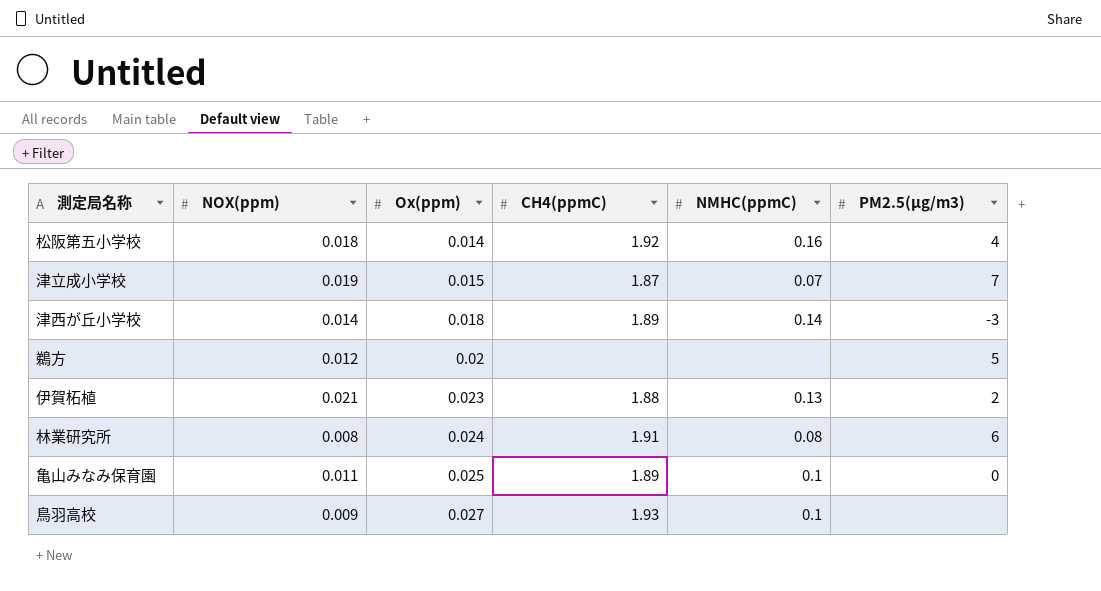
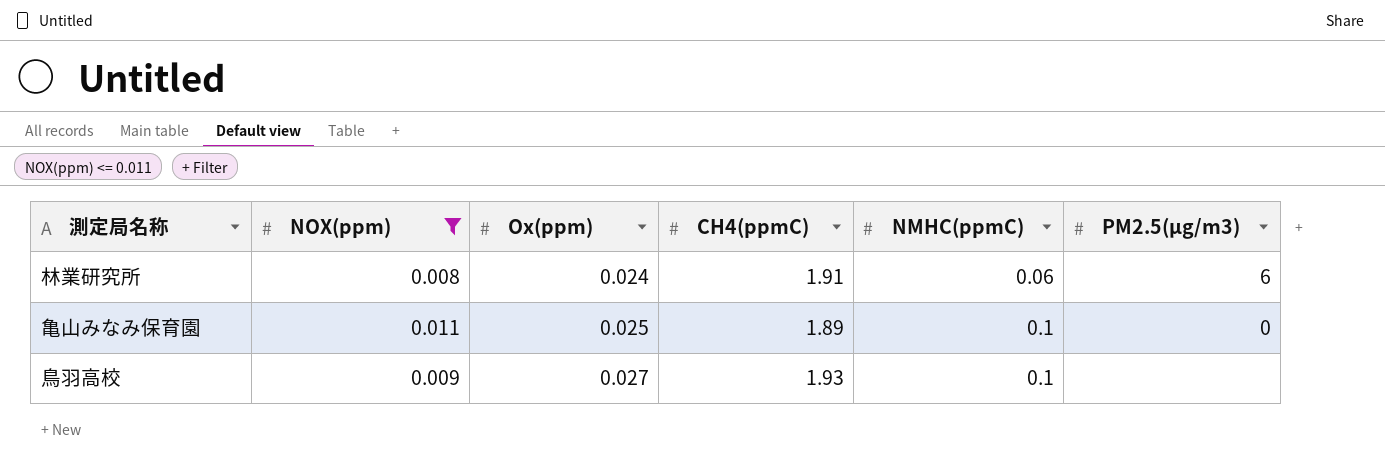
filter: none -> NOX(ppm) <= 0.011
林業研究所 | NMHC(ppmC): 0.08 -> 0.06

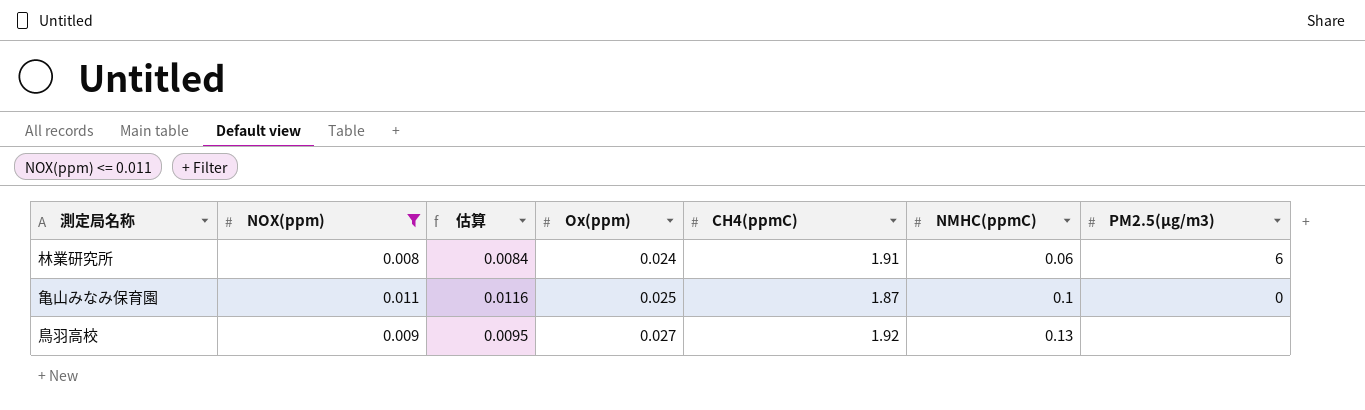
column 估算 | formula: none -> [NOX(ppm)] * 1.05
亀山みなみ保育園 | CH4(ppmC): 1.89 -> 1.87
鳥羽高校 | CH4(ppmC): 1.93 -> 1.92
鳥羽高校 | NMHC(ppmC): 0.1 -> 0.13

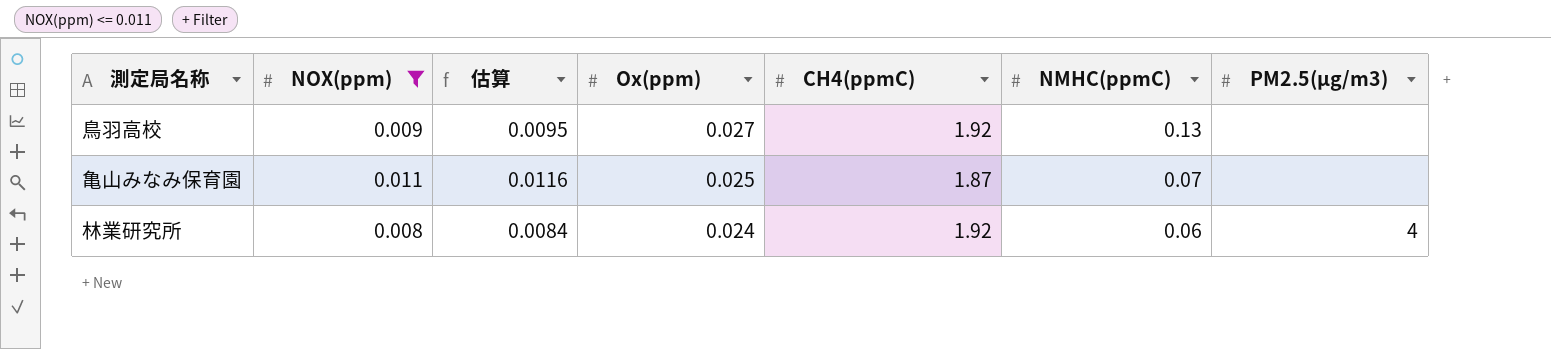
row order: Ox(ppm) ascending -> Ox(ppm) descending
亀山みなみ保育園 | NMHC(ppmC): 0.1 -> 0.07
亀山みなみ保育園 | PM2.5(μg/m3): 0 -> none
林業研究所 | CH4(ppmC): 1.91 -> 1.92
林業研究所 | PM2.5(μg/m3): 6 -> 4

